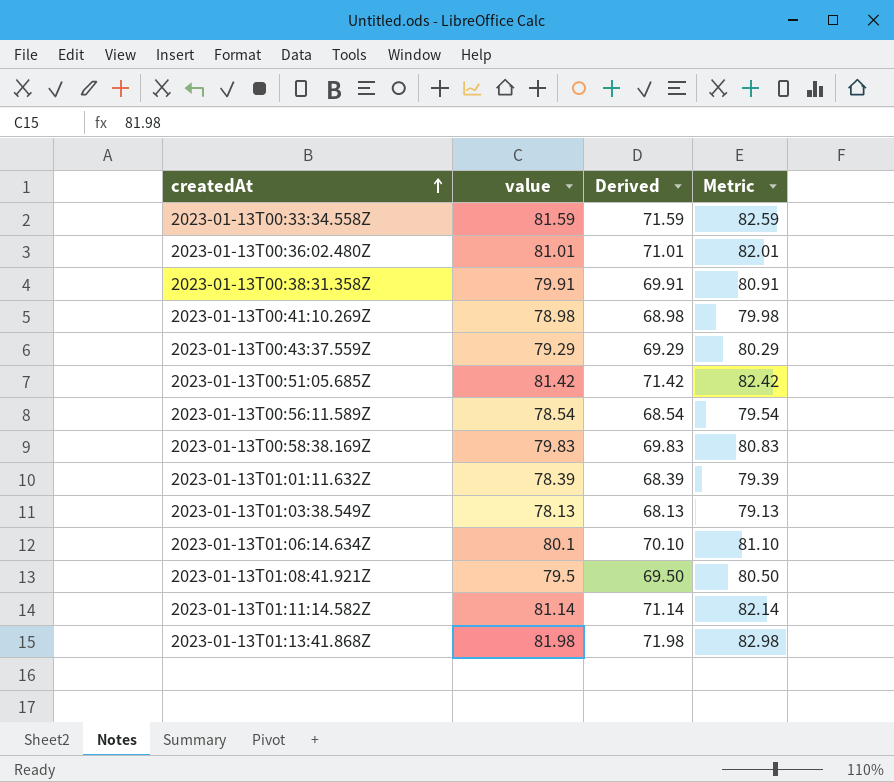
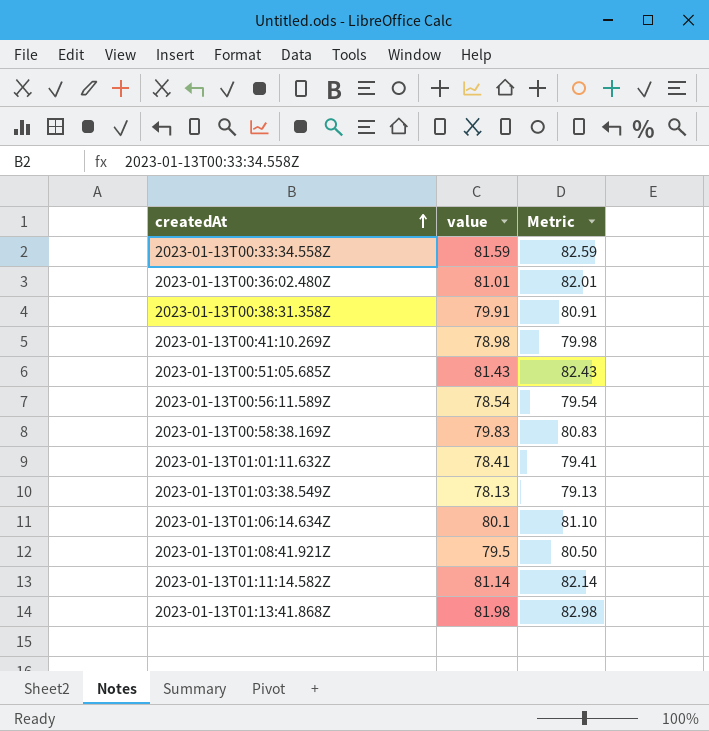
column Derived | formula: [value] - 10 -> none
row 2023-01-13T00:43:37.559Z: 79.29 | 69.29 | 80.29 -> none
2023-01-13T00:51:05.685Z | value: 81.42 -> 81.43
2023-01-13T00:51:05.685Z | Metric: 82.42 -> 82.43
2023-01-13T01:01:11.632Z | value: 78.39 -> 78.41
2023-01-13T01:01:11.632Z | Metric: 79.39 -> 79.41

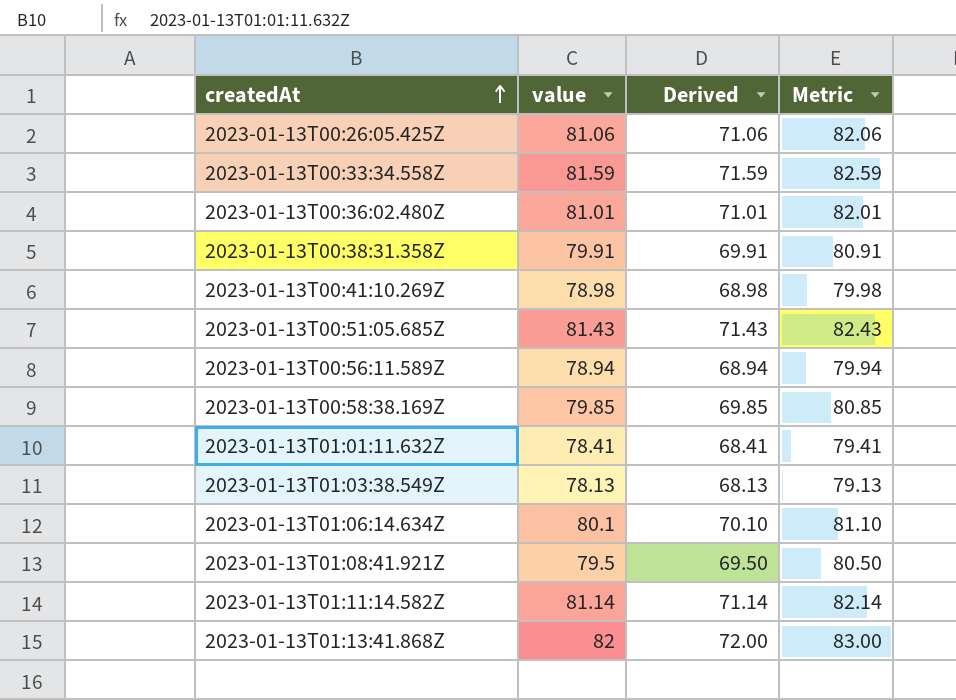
column Derived | formula: none -> [value] - 10
row 2023-01-13T00:26:05.425Z: none -> 81.06 | 71.06 | 82.06
2023-01-13T00:56:11.589Z | value: 78.54 -> 78.94
2023-01-13T00:56:11.589Z | Metric: 79.54 -> 79.94
2023-01-13T00:58:38.169Z | value: 79.83 -> 79.85
2023-01-13T00:58:38.169Z | Metric: 80.83 -> 80.85
2023-01-13T01:13:41.868Z | value: 81.98 -> 82
2023-01-13T01:13:41.868Z | Metric: 82.98 -> 83.00

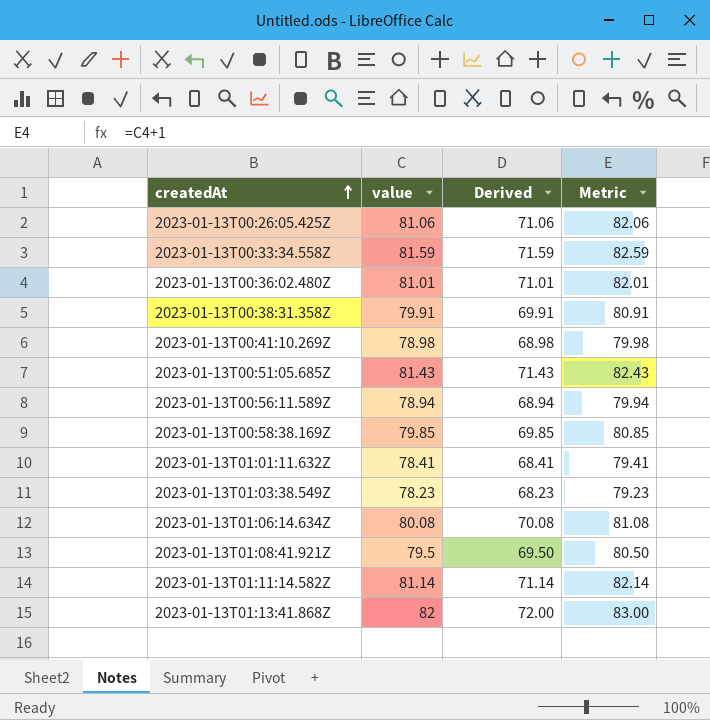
2023-01-13T01:03:38.549Z | value: 78.13 -> 78.23
2023-01-13T01:03:38.549Z | Derived: 68.13 -> 68.23
2023-01-13T01:03:38.549Z | Metric: 79.13 -> 79.23
2023-01-13T01:06:14.634Z | value: 80.1 -> 80.08
2023-01-13T01:06:14.634Z | Derived: 70.10 -> 70.08
2023-01-13T01:06:14.634Z | Metric: 81.10 -> 81.08

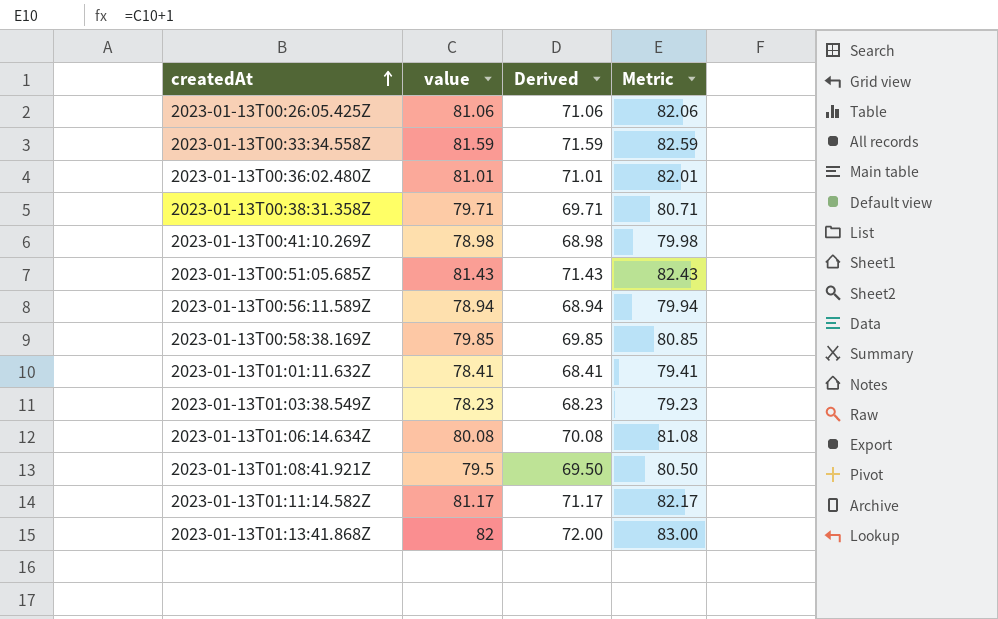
2023-01-13T00:38:31.358Z | value: 79.91 -> 79.71
2023-01-13T00:38:31.358Z | Derived: 69.91 -> 69.71
2023-01-13T00:38:31.358Z | Metric: 80.91 -> 80.71
2023-01-13T01:11:14.582Z | value: 81.14 -> 81.17
2023-01-13T01:11:14.582Z | Derived: 71.14 -> 71.17
2023-01-13T01:11:14.582Z | Metric: 82.14 -> 82.17

